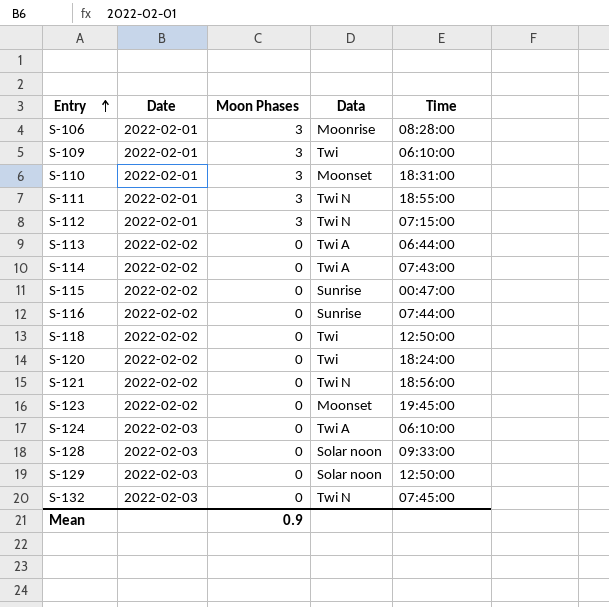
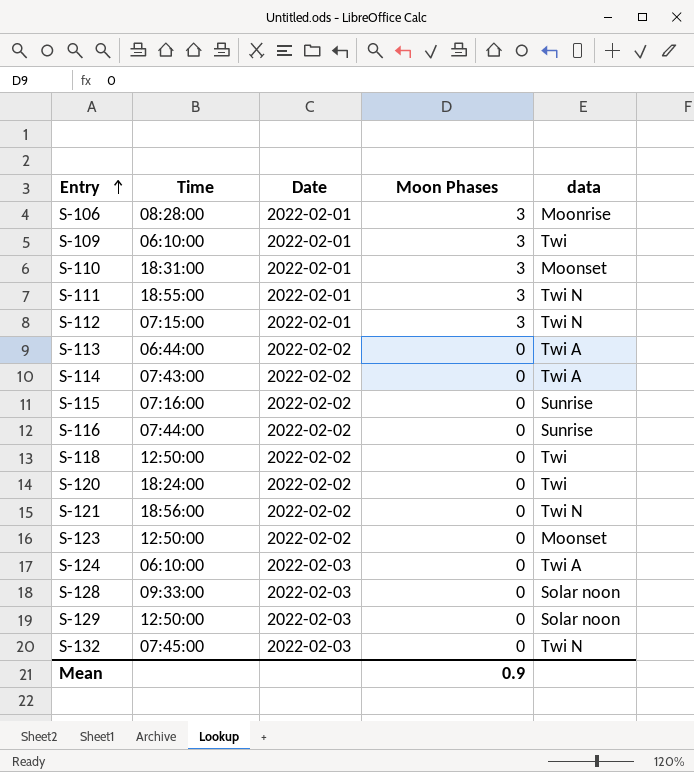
column Time | position: 5 -> 2
column name: Data -> data
S-115 | Time: 00:47:00 -> 07:16:00
S-123 | Time: 19:45:00 -> 12:50:00

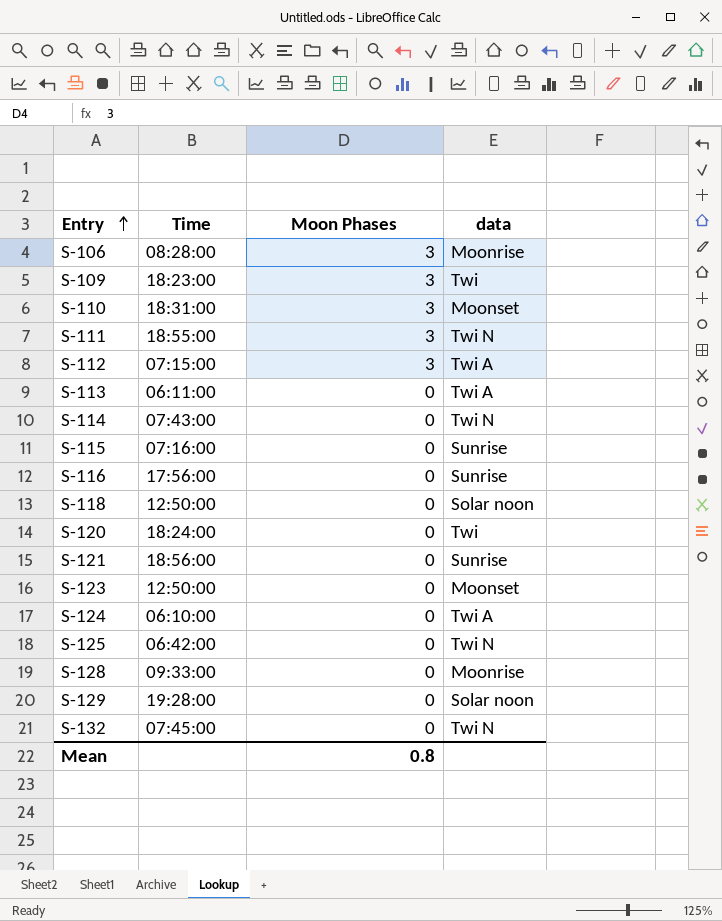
column Date | position: 3 -> none
S-109 | Time: 06:10:00 -> 18:23:00
S-112 | data: Twi N -> Twi A
S-113 | Time: 06:44:00 -> 06:11:00
S-114 | data: Twi A -> Twi N
S-116 | Time: 07:44:00 -> 17:56:00
S-118 | data: Twi -> Solar noon
S-121 | data: Twi N -> Sunrise
row S-125: none -> 06:42:00 | 0 | Twi N
S-128 | data: Solar noon -> Moonrise
S-129 | Time: 12:50:00 -> 19:28:00
Mean | Moon Phases: 0.9 -> 0.8

